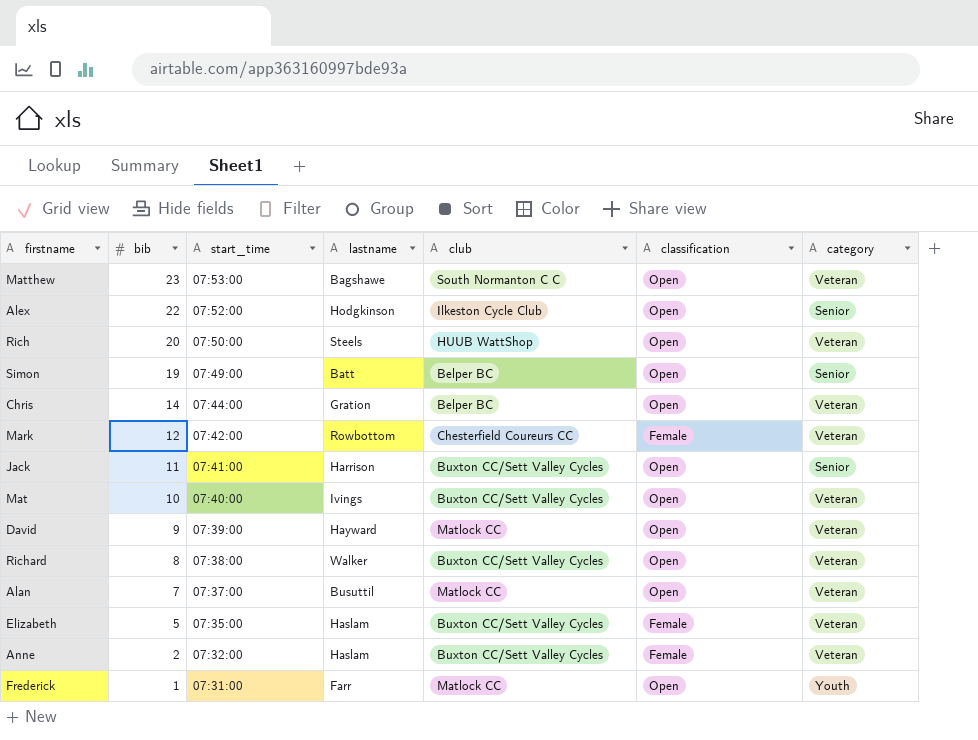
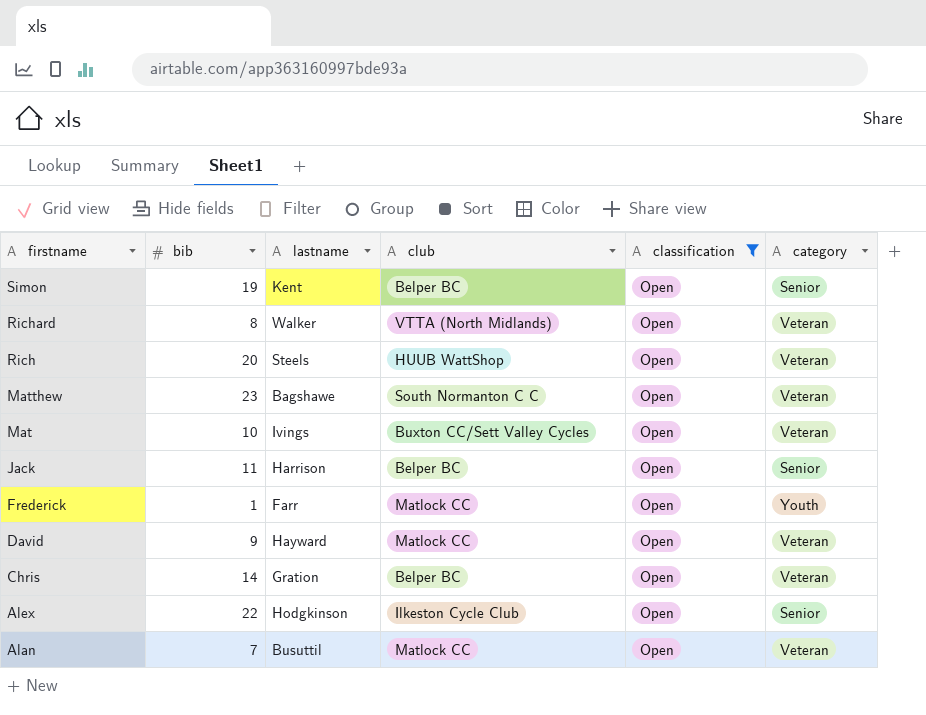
filter: none -> classification = Open
row order: bib descending -> firstname descending
column start_time | position: 3 -> none
Simon | lastname: Batt -> Kent
Richard | club: Buxton CC/Sett Valley Cycles -> VTTA (North Midlands)
Jack | club: Buxton CC/Sett Valley Cycles -> Belper BC

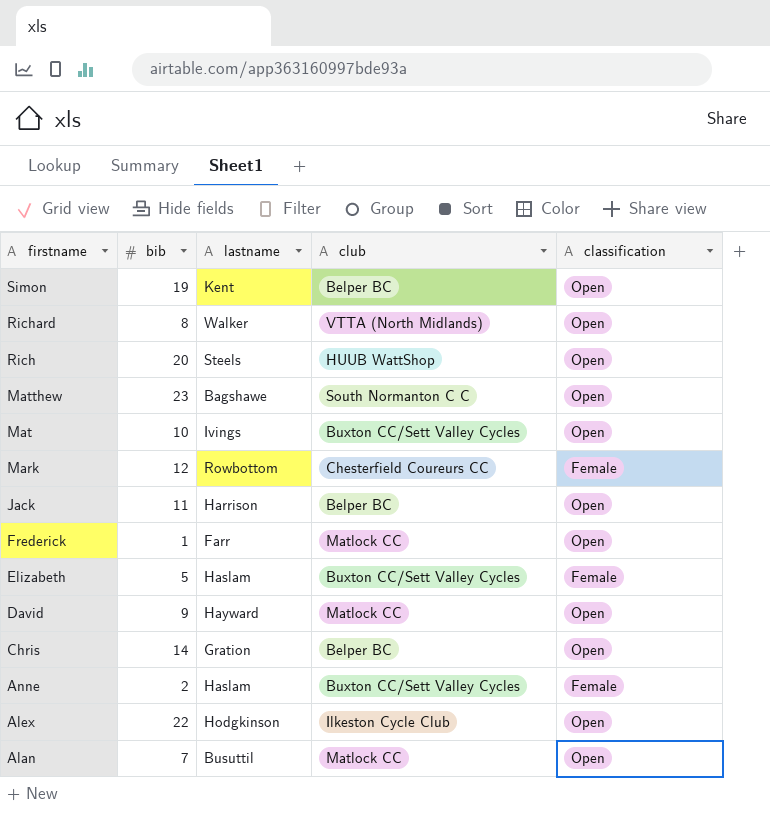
filter: classification = Open -> none
column category | position: 6 -> none

